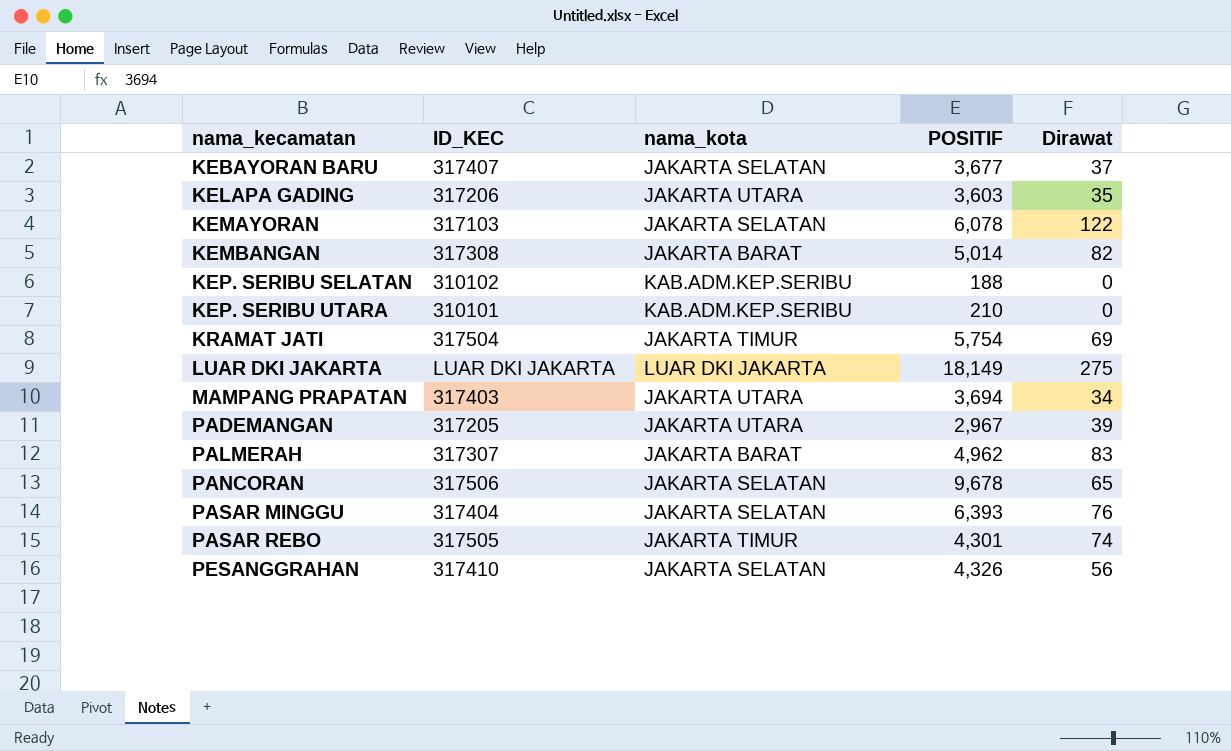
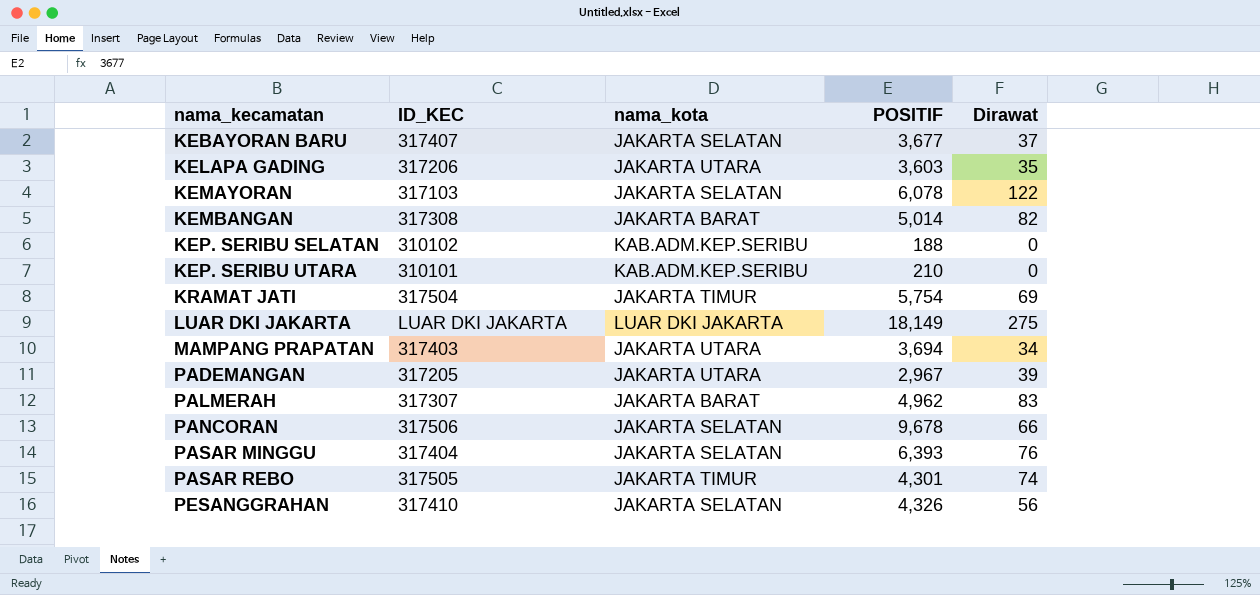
PANCORAN | Dirawat: 65 -> 66

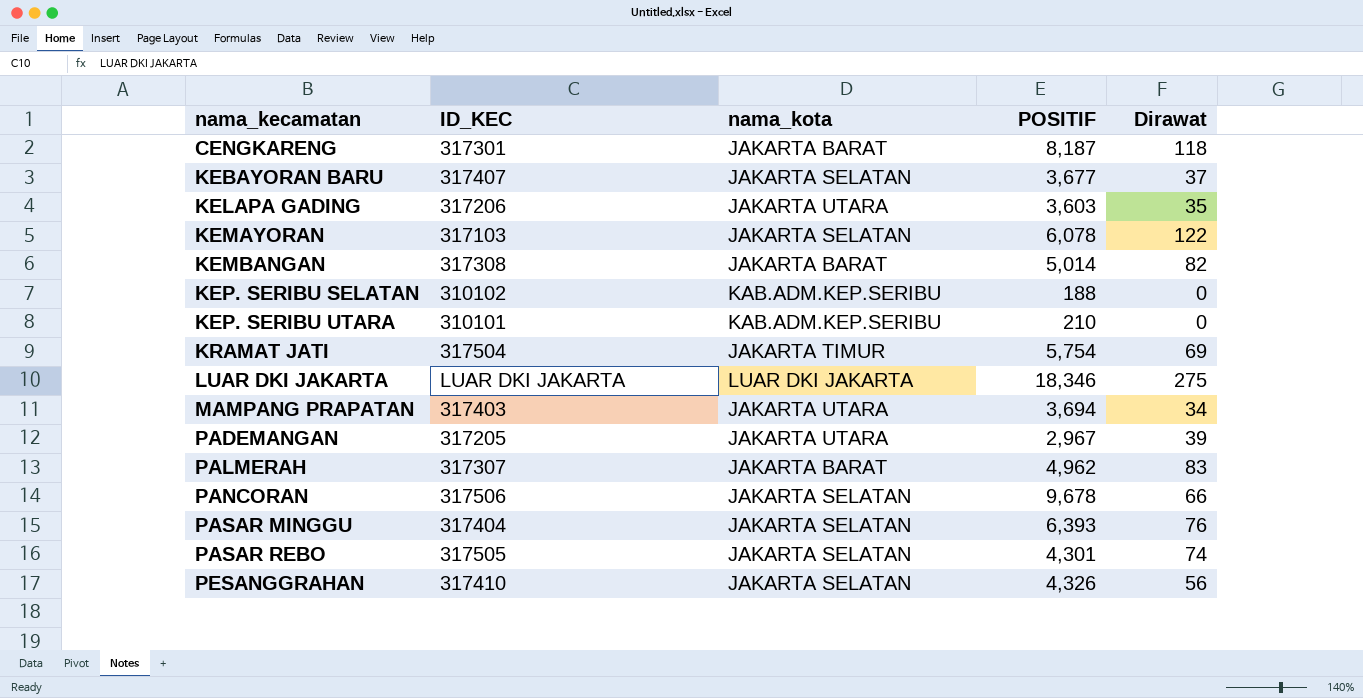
row CENGKARENG: none -> 317301 | JAKARTA BARAT | 8,187 | 118
LUAR DKI JAKARTA | POSITIF: 18,149 -> 18,346
PASAR REBO | nama_kota: JAKARTA TIMUR -> JAKARTA SELATAN

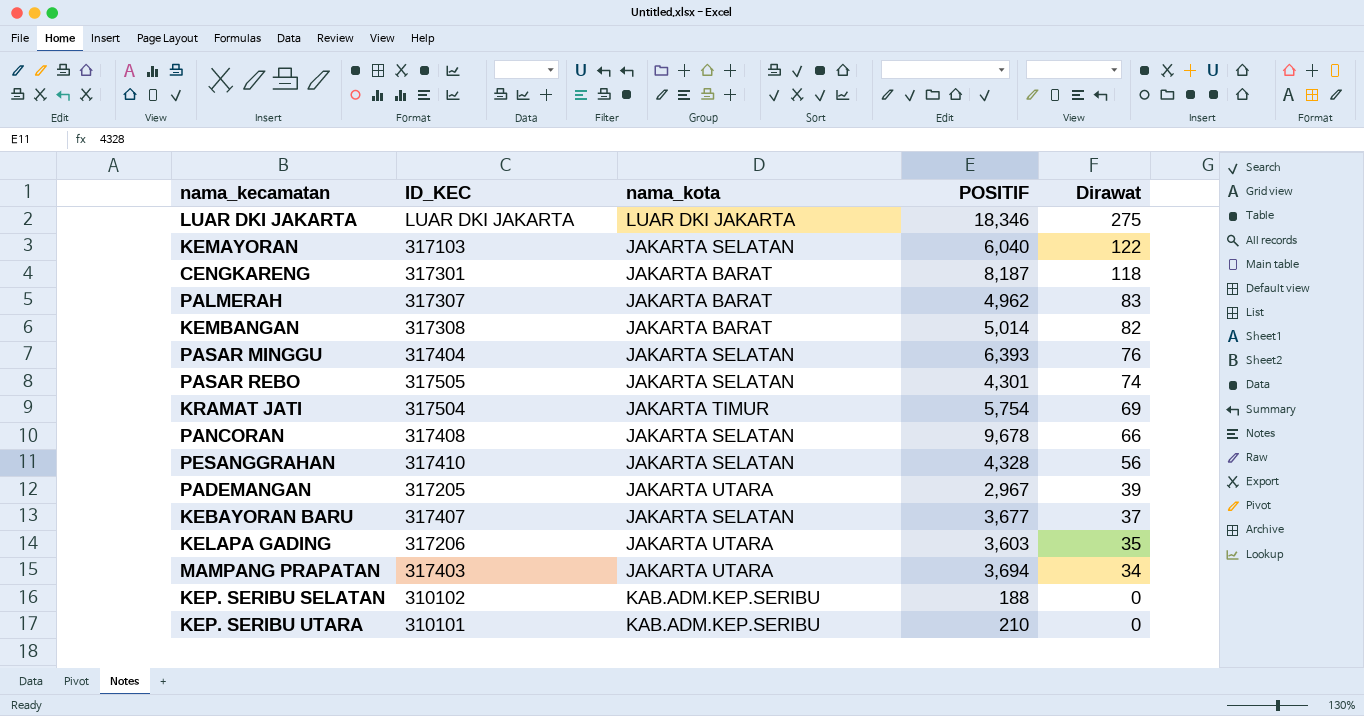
row order: nama_kecamatan ascending -> Dirawat descending
KEMAYORAN | POSITIF: 6,078 -> 6,040
PANCORAN | ID_KEC: 317506 -> 317408
PESANGGRAHAN | POSITIF: 4,326 -> 4,328

